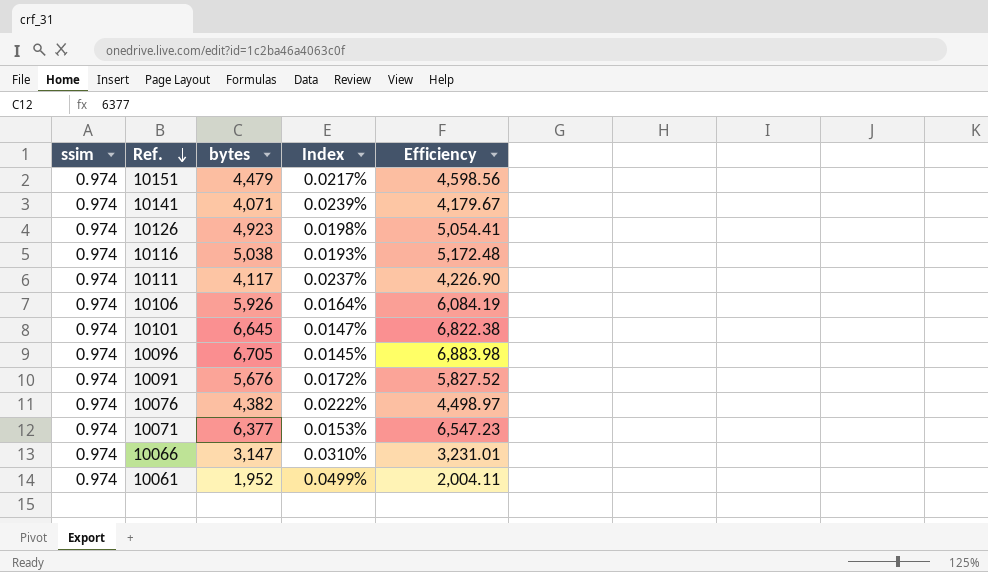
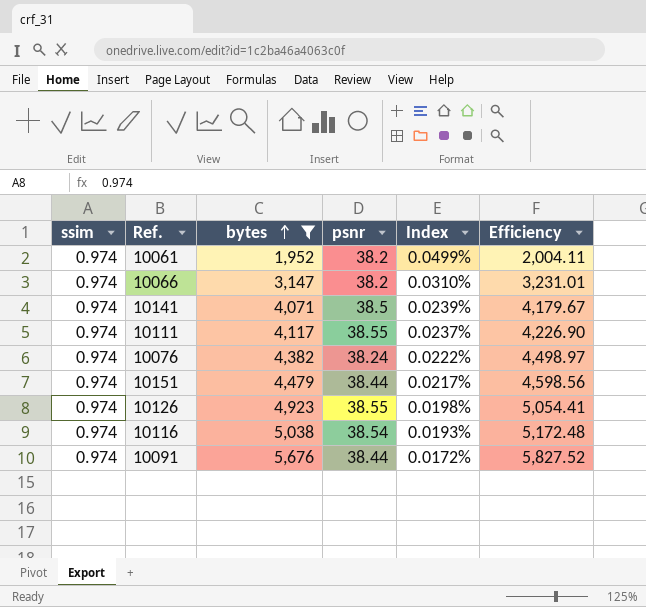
filter: none -> bytes <= 5,676
row order: Ref. descending -> bytes ascending
column psnr | position: none -> 4

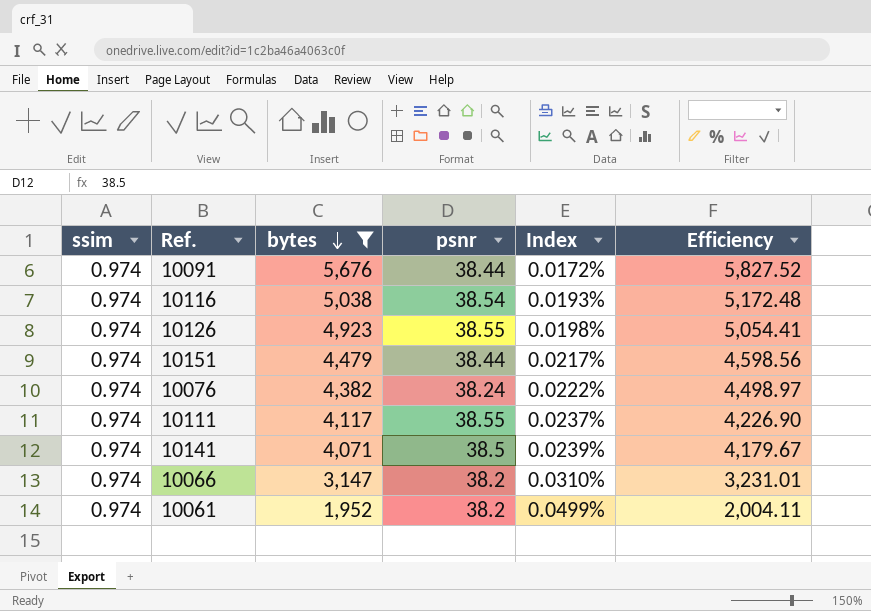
row order: bytes ascending -> bytes descending

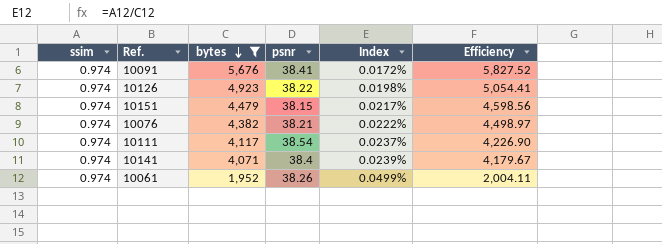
row 10116: 0.974 | 5,038 | 38.54 | 0.0193% | 5,172.48 -> none
row 10066: 0.974 | 3,147 | 38.2 | 0.0310% | 3,231.01 -> none
10091 | psnr: 38.44 -> 38.41
10126 | psnr: 38.55 -> 38.22
10151 | psnr: 38.44 -> 38.15
10076 | psnr: 38.24 -> 38.21
10111 | psnr: 38.55 -> 38.54
10141 | psnr: 38.5 -> 38.4
10061 | psnr: 38.2 -> 38.26

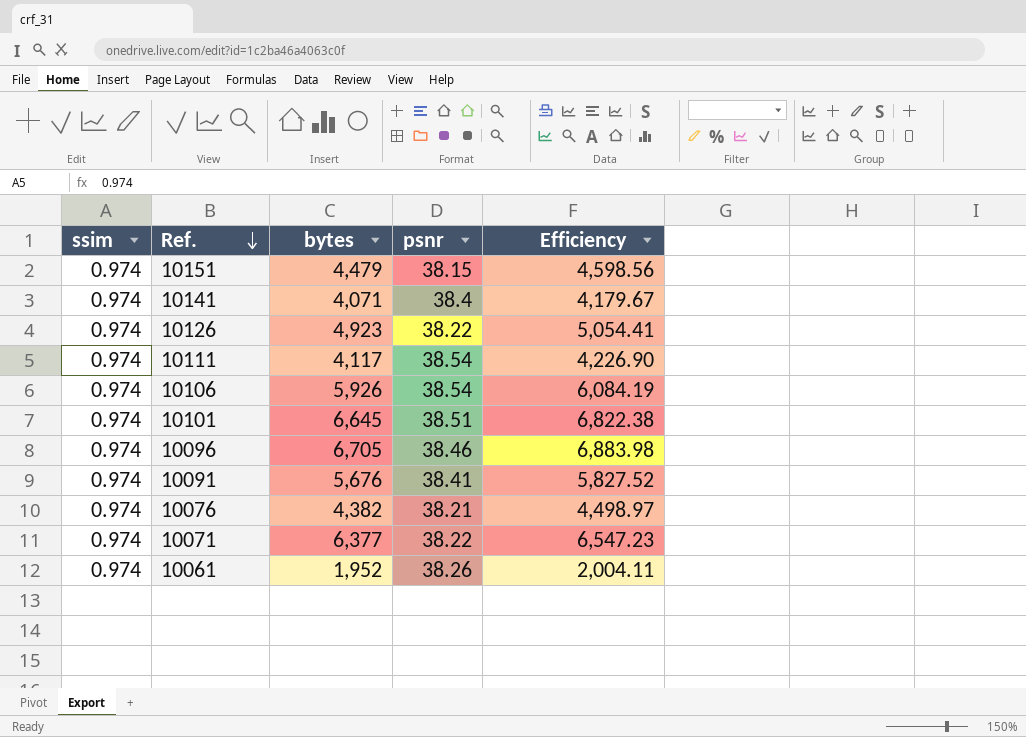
filter: bytes <= 5,676 -> none
row order: bytes descending -> Ref. descending
column Index | formula: [ssim] / [bytes] -> none

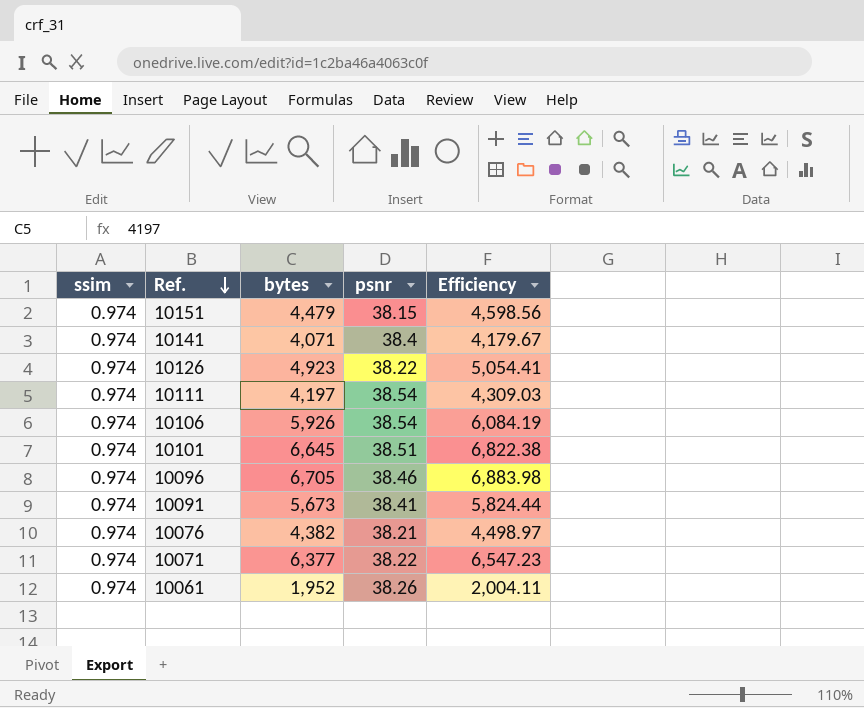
10111 | bytes: 4,117 -> 4,197
10111 | Efficiency: 4,226.90 -> 4,309.03
10091 | bytes: 5,676 -> 5,673
10091 | Efficiency: 5,827.52 -> 5,824.44

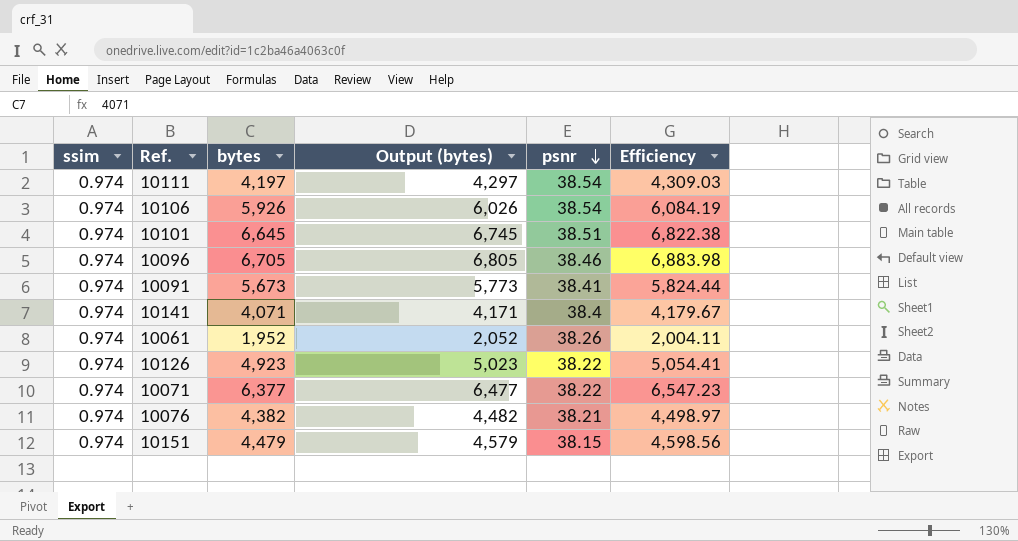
row order: Ref. descending -> psnr descending
column Output (bytes) | formula: none -> [bytes] + 100

